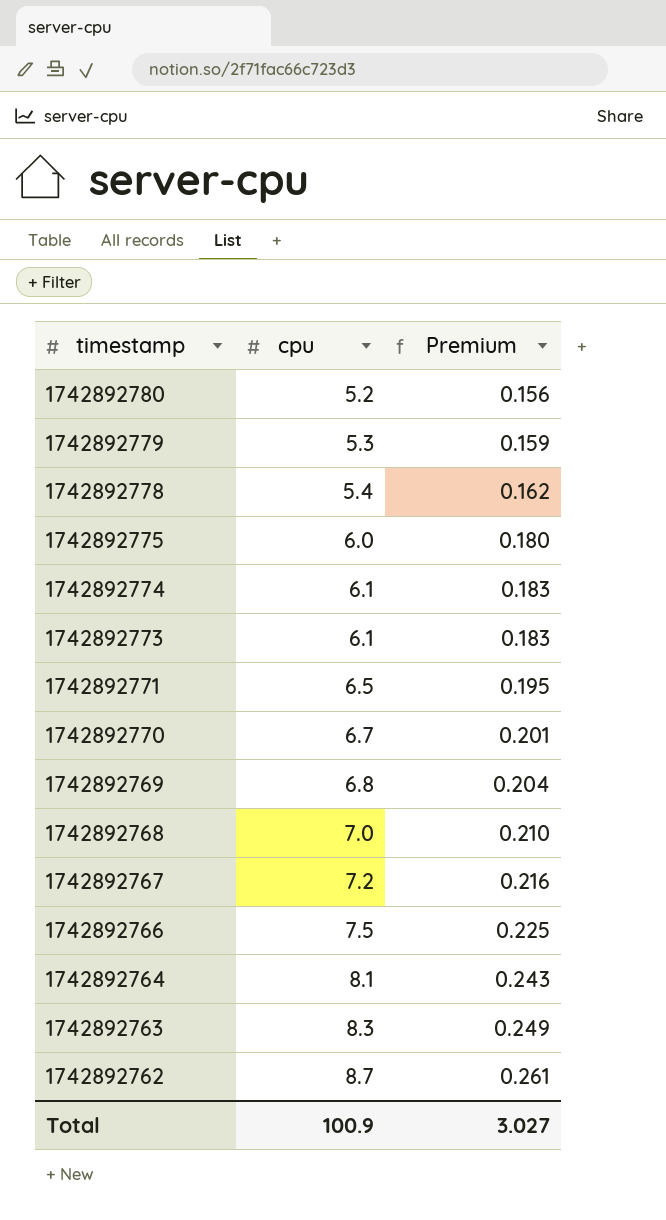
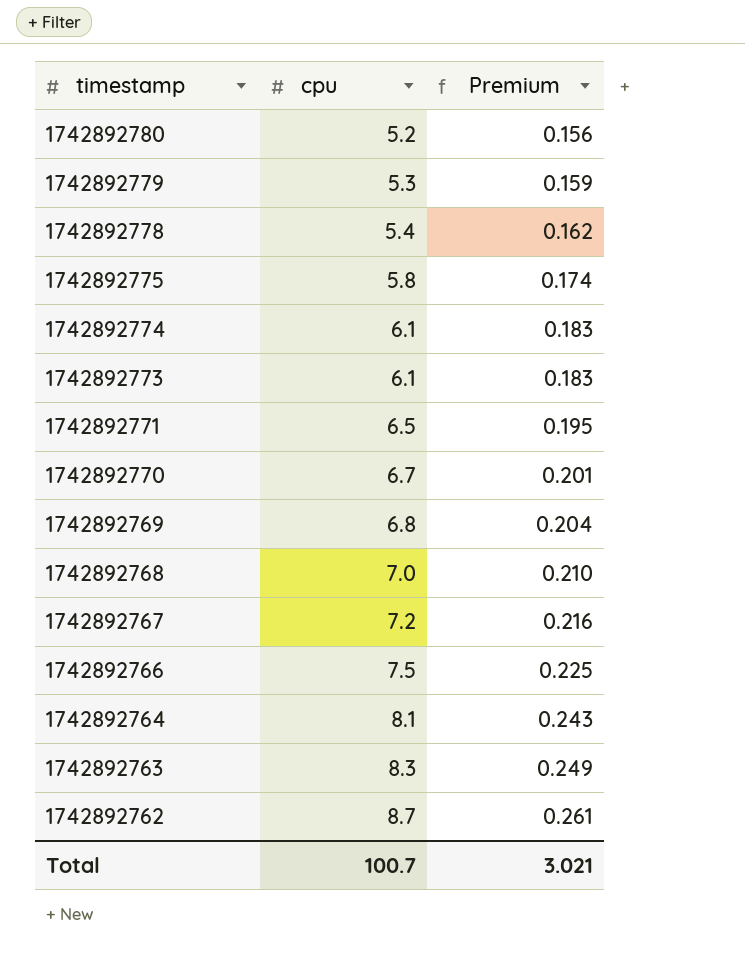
1742892775 | cpu: 6.0 -> 5.8
1742892775 | Premium: 0.180 -> 0.174
Total | cpu: 100.9 -> 100.7
Total | Premium: 3.027 -> 3.021

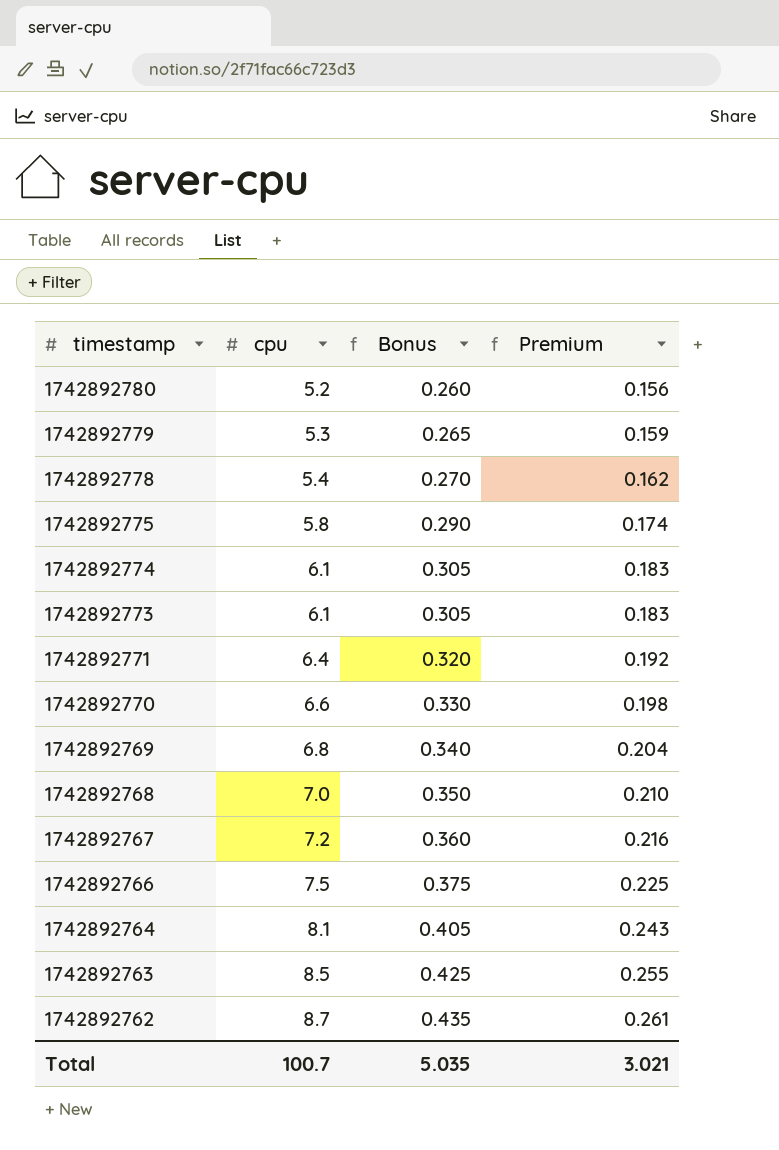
column Bonus | formula: none -> [cpu] * 0.05
1742892771 | cpu: 6.5 -> 6.4
1742892771 | Premium: 0.195 -> 0.192
1742892770 | cpu: 6.7 -> 6.6
1742892770 | Premium: 0.201 -> 0.198
1742892763 | cpu: 8.3 -> 8.5
1742892763 | Premium: 0.249 -> 0.255

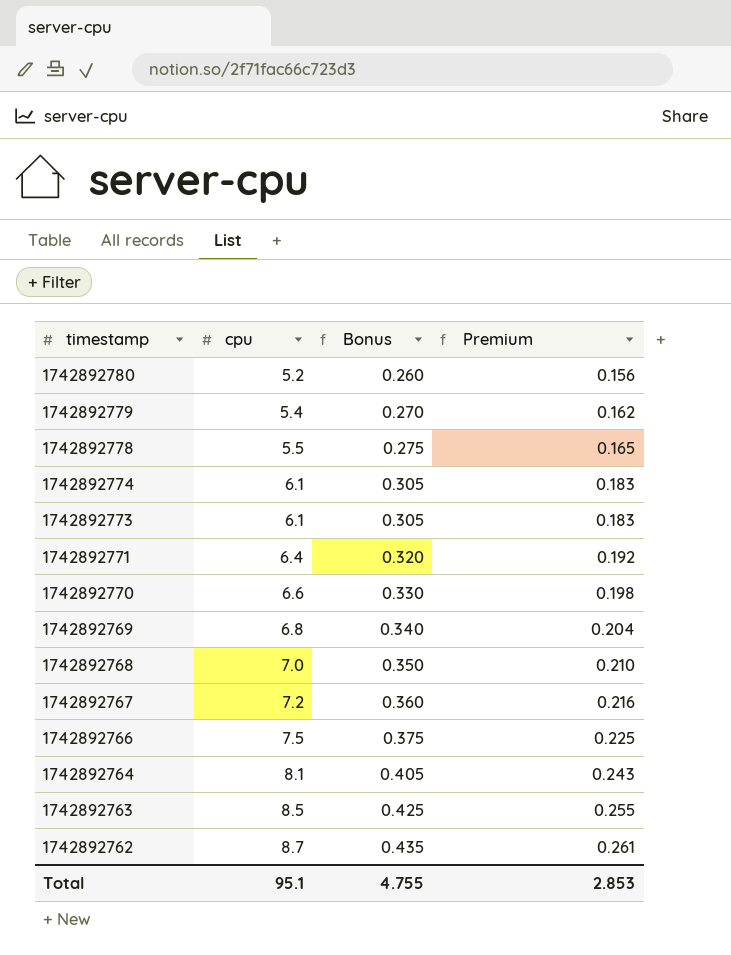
row 1742892775: 5.8 | 0.290 | 0.174 -> none
1742892779 | cpu: 5.3 -> 5.4
1742892779 | Bonus: 0.265 -> 0.270
1742892779 | Premium: 0.159 -> 0.162
1742892778 | cpu: 5.4 -> 5.5
1742892778 | Bonus: 0.270 -> 0.275
1742892778 | Premium: 0.162 -> 0.165
Total | cpu: 100.7 -> 95.1
Total | Bonus: 5.035 -> 4.755
Total | Premium: 3.021 -> 2.853

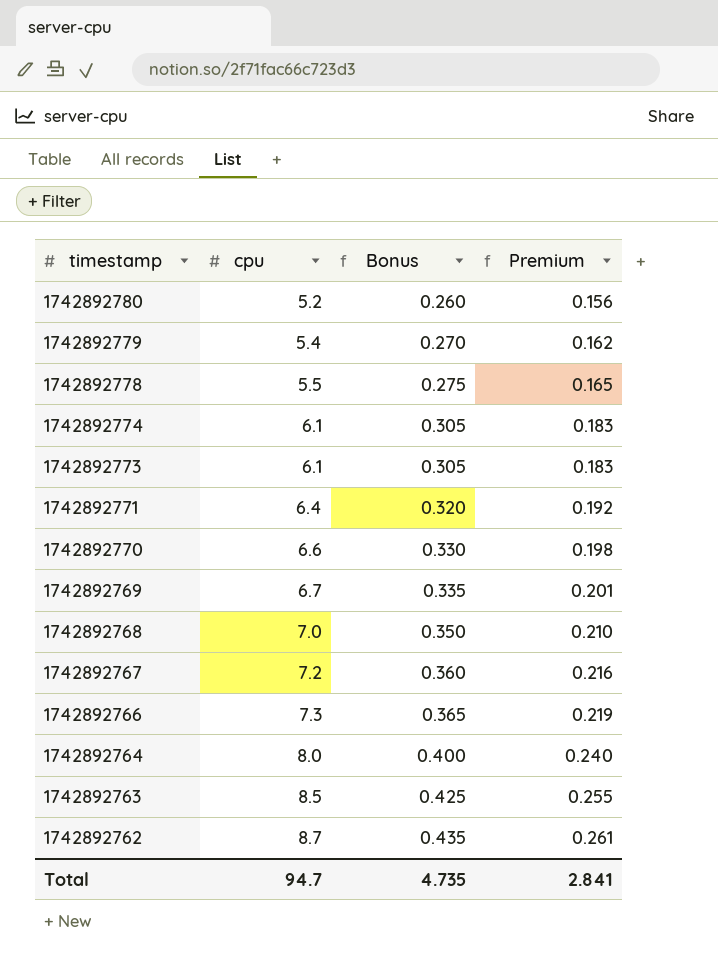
1742892769 | cpu: 6.8 -> 6.7
1742892769 | Bonus: 0.340 -> 0.335
1742892769 | Premium: 0.204 -> 0.201
1742892766 | cpu: 7.5 -> 7.3
1742892766 | Bonus: 0.375 -> 0.365
1742892766 | Premium: 0.225 -> 0.219
1742892764 | cpu: 8.1 -> 8.0
1742892764 | Bonus: 0.405 -> 0.400
1742892764 | Premium: 0.243 -> 0.240
Total | cpu: 95.1 -> 94.7
Total | Bonus: 4.755 -> 4.735
Total | Premium: 2.853 -> 2.841

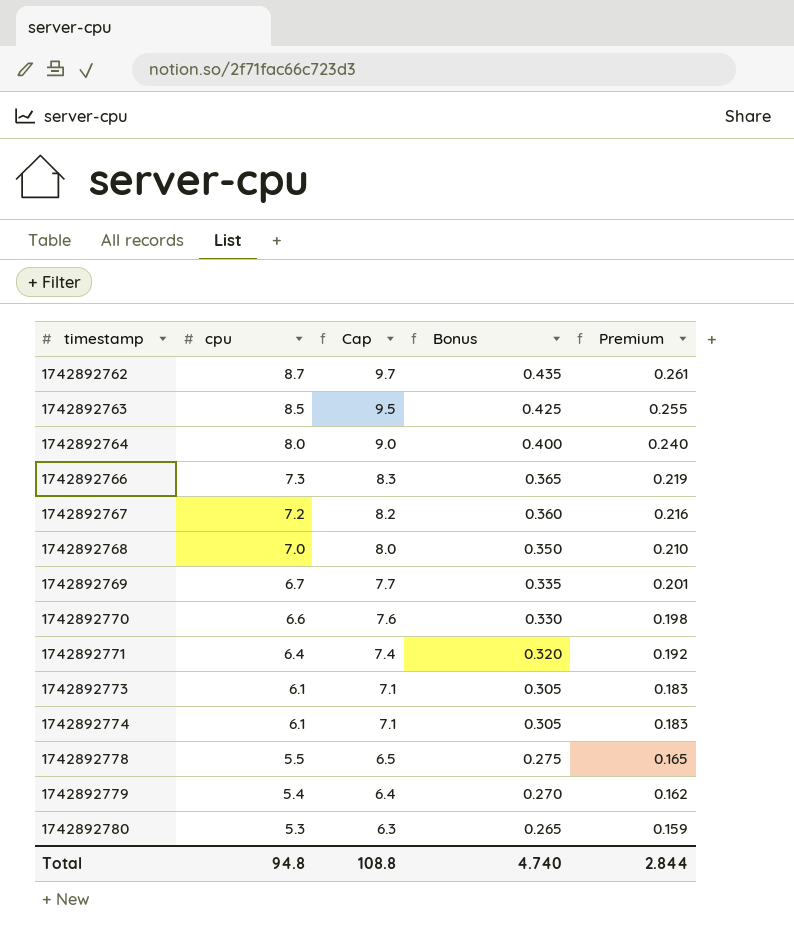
row order: timestamp descending -> timestamp ascending
column Cap | formula: none -> [cpu] + 1
1742892780 | cpu: 5.2 -> 5.3
1742892780 | Bonus: 0.260 -> 0.265
1742892780 | Premium: 0.156 -> 0.159
Total | cpu: 94.7 -> 94.8
Total | Bonus: 4.735 -> 4.740
Total | Premium: 2.841 -> 2.844

